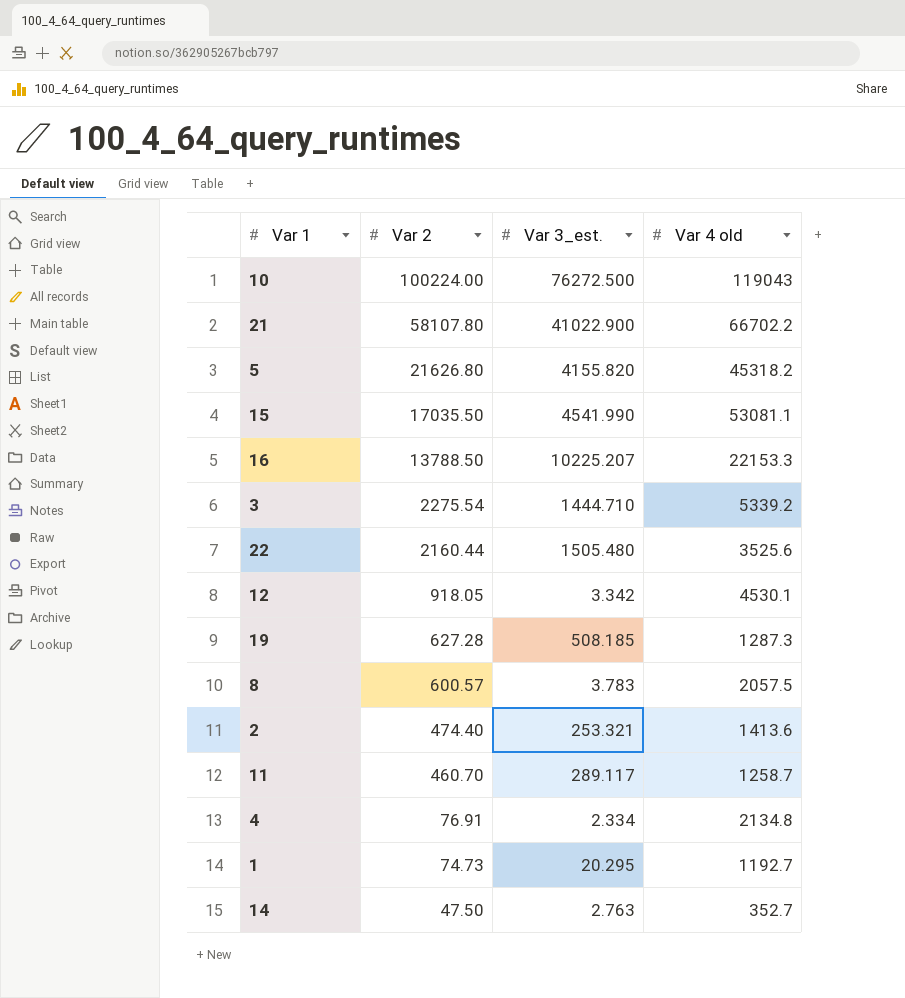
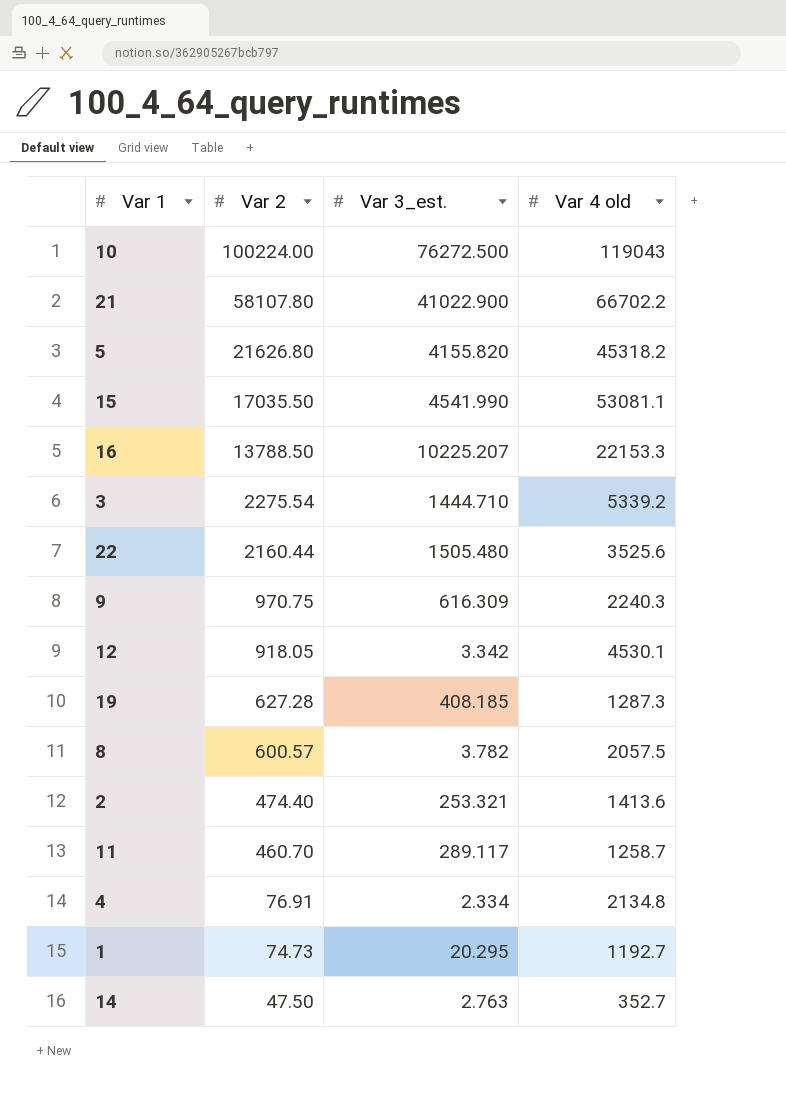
row 9: none -> 970.75 | 616.309 | 2240.3
19 | Var 3_est.: 508.185 -> 408.185
8 | Var 3_est.: 3.783 -> 3.782

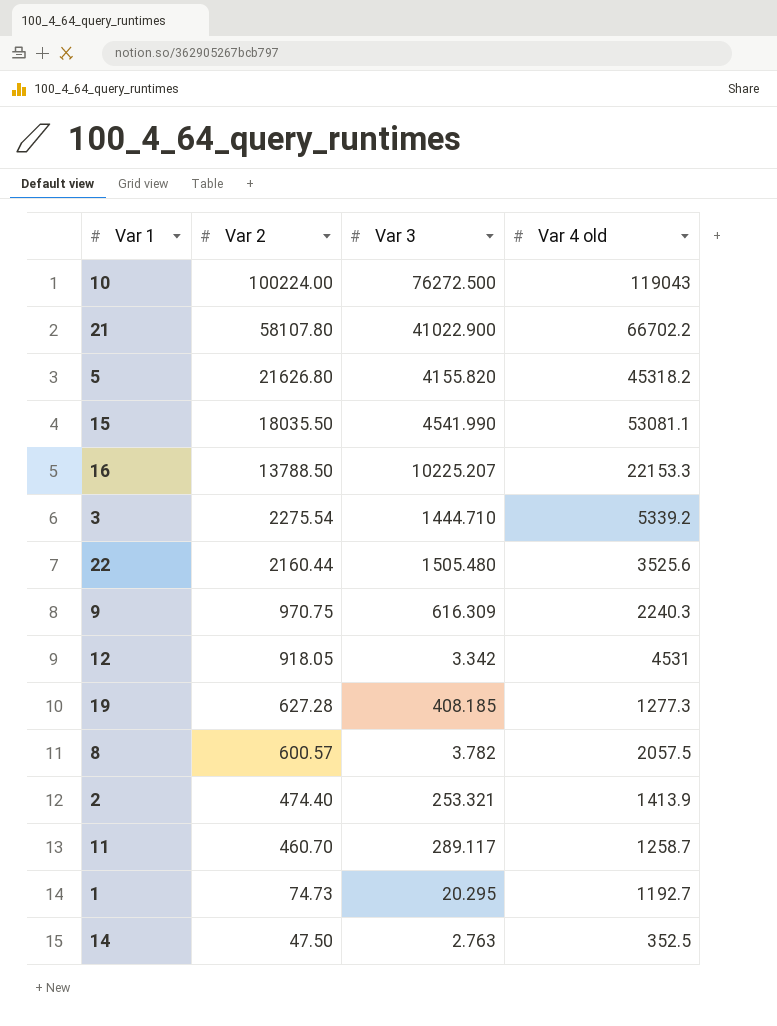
column name: Var 3_est. -> Var 3
row 4: 76.91 | 2.334 | 2134.8 -> none
15 | Var 2: 17035.50 -> 18035.50
12 | Var 4 old: 4530.1 -> 4531
19 | Var 4 old: 1287.3 -> 1277.3
2 | Var 4 old: 1413.6 -> 1413.9
14 | Var 4 old: 352.7 -> 352.5

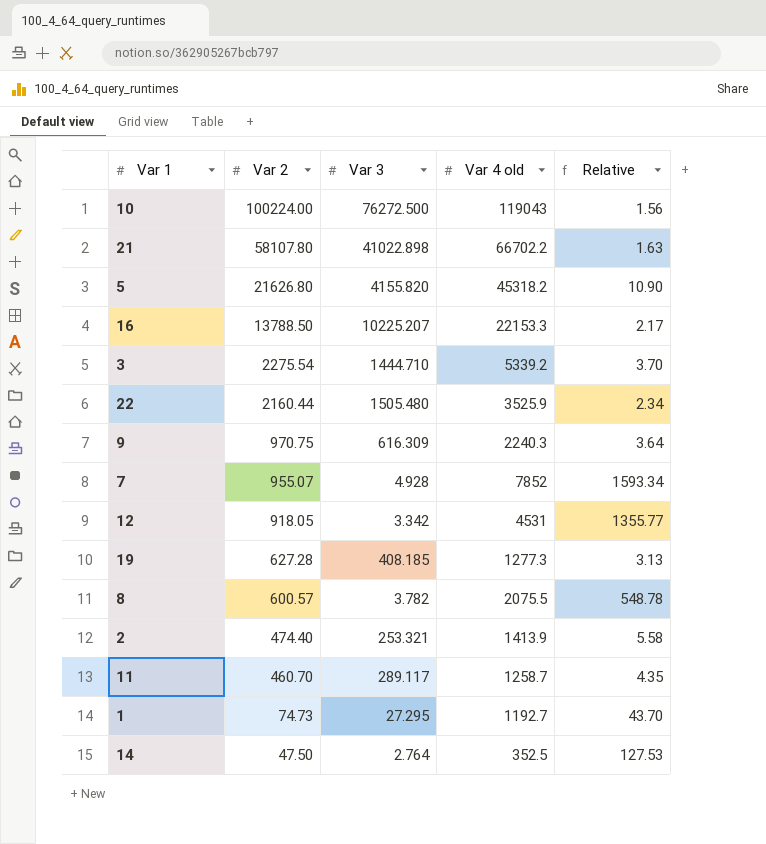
column Relative | formula: none -> [Var 4 old] / [Var 3]
row 15: 18035.50 | 4541.990 | 53081.1 -> none
21 | Var 3: 41022.900 -> 41022.898
22 | Var 4 old: 3525.6 -> 3525.9
row 7: none -> 955.07 | 4.928 | 7852 | 1593.34
8 | Var 4 old: 2057.5 -> 2075.5
1 | Var 3: 20.295 -> 27.295
14 | Var 3: 2.763 -> 2.764

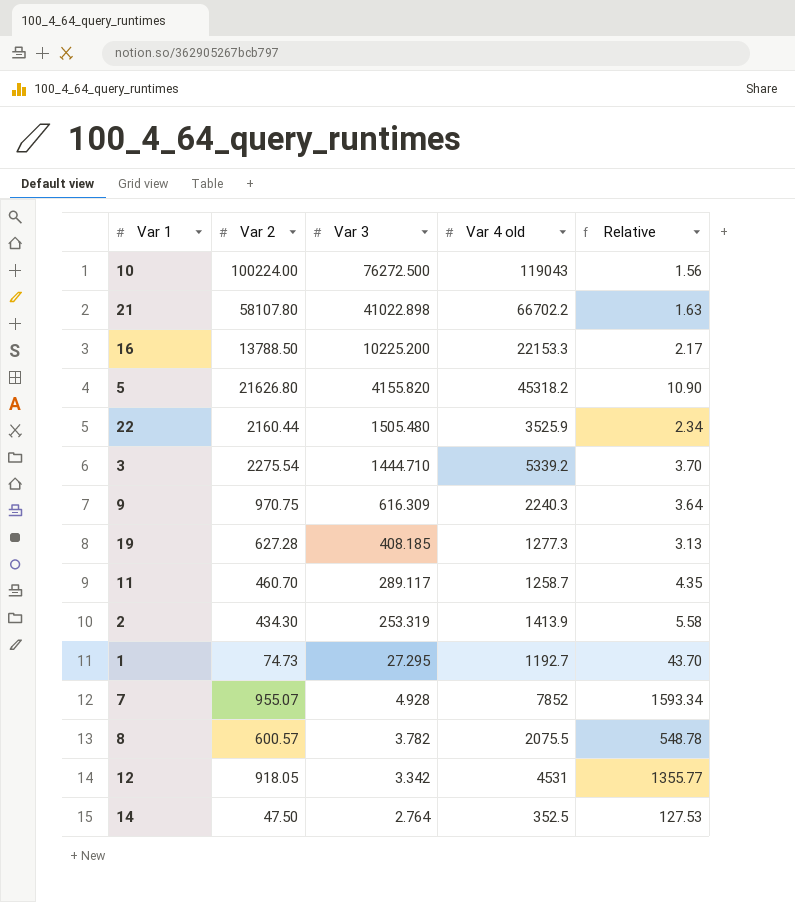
row order: Var 2 descending -> Var 3 descending
16 | Var 3: 10225.207 -> 10225.200
2 | Var 2: 474.40 -> 434.30
2 | Var 3: 253.321 -> 253.319

